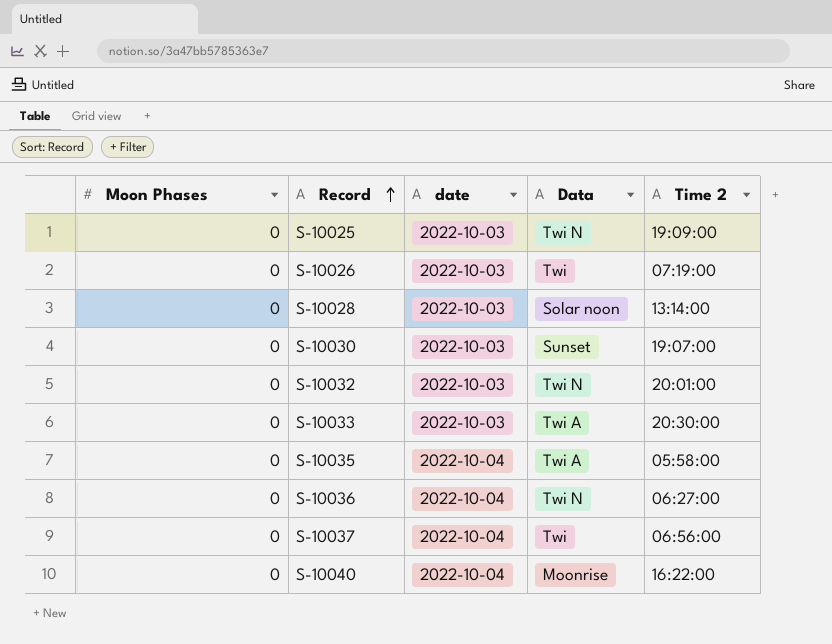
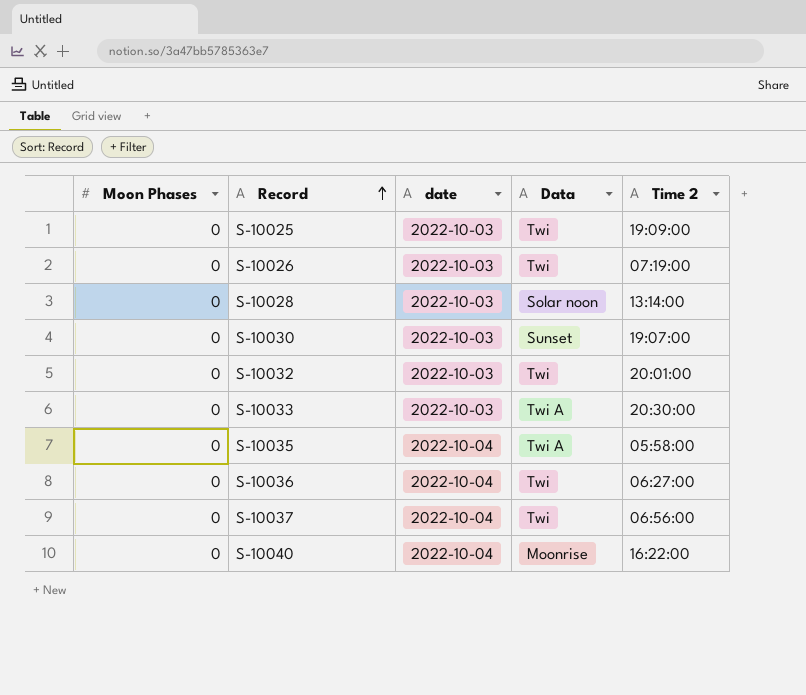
S-10025 | Data: Twi N -> Twi
S-10032 | Data: Twi N -> Twi
S-10036 | Data: Twi N -> Twi

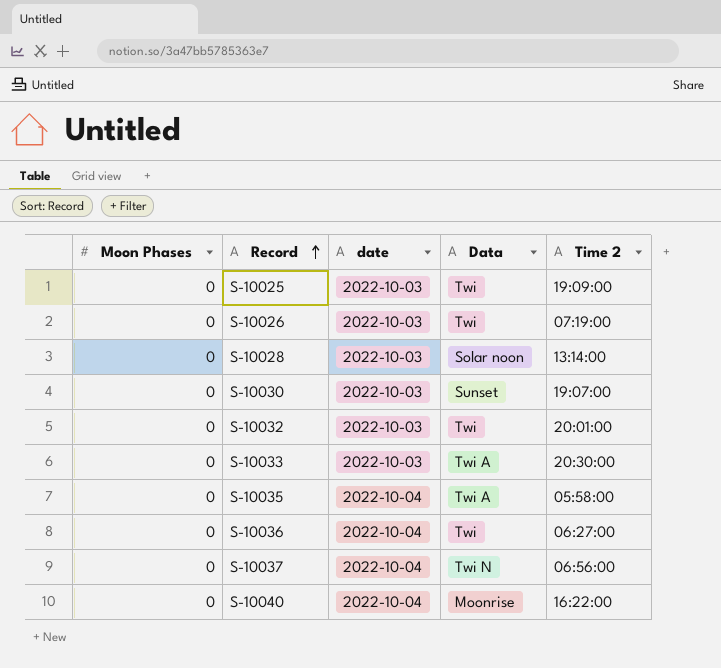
S-10037 | Data: Twi -> Twi N

